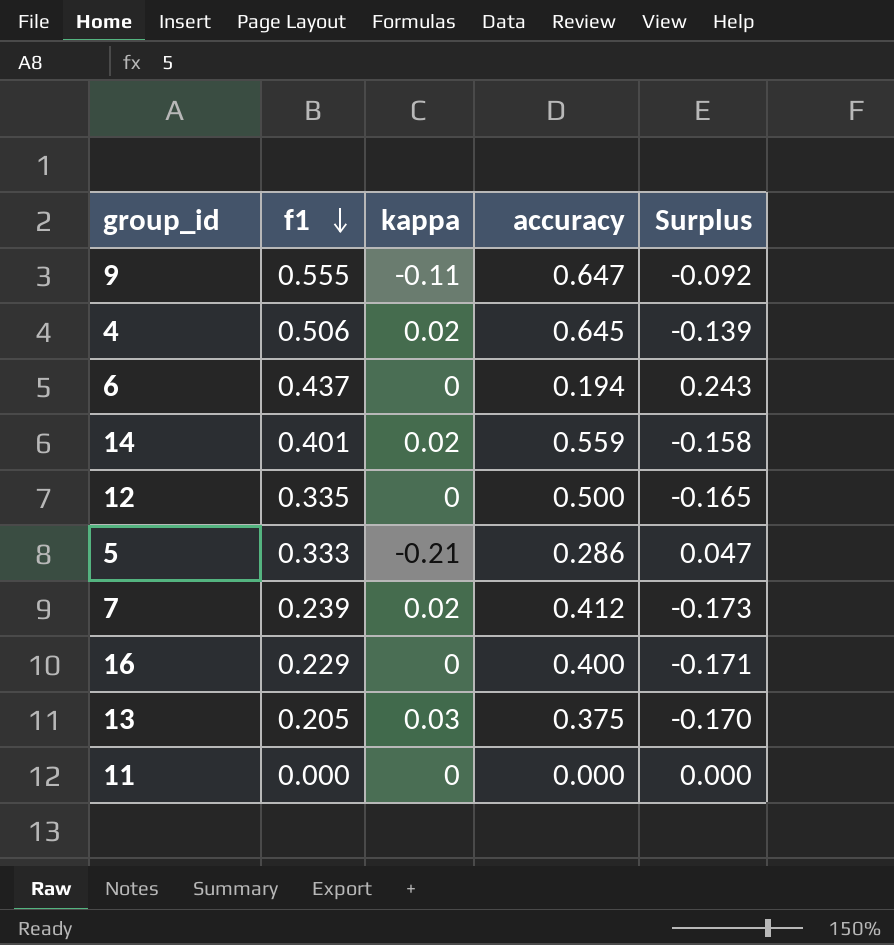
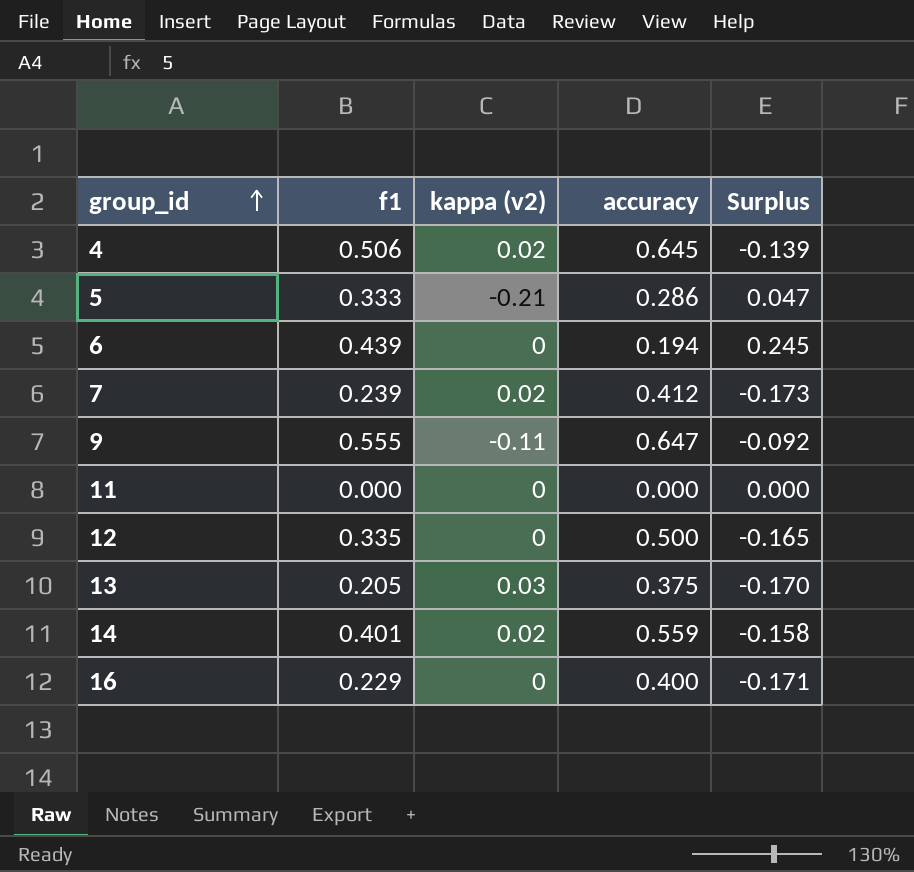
row order: f1 descending -> group_id ascending
column name: kappa -> kappa (v2)
6 | f1: 0.437 -> 0.439
6 | Surplus: 0.243 -> 0.245

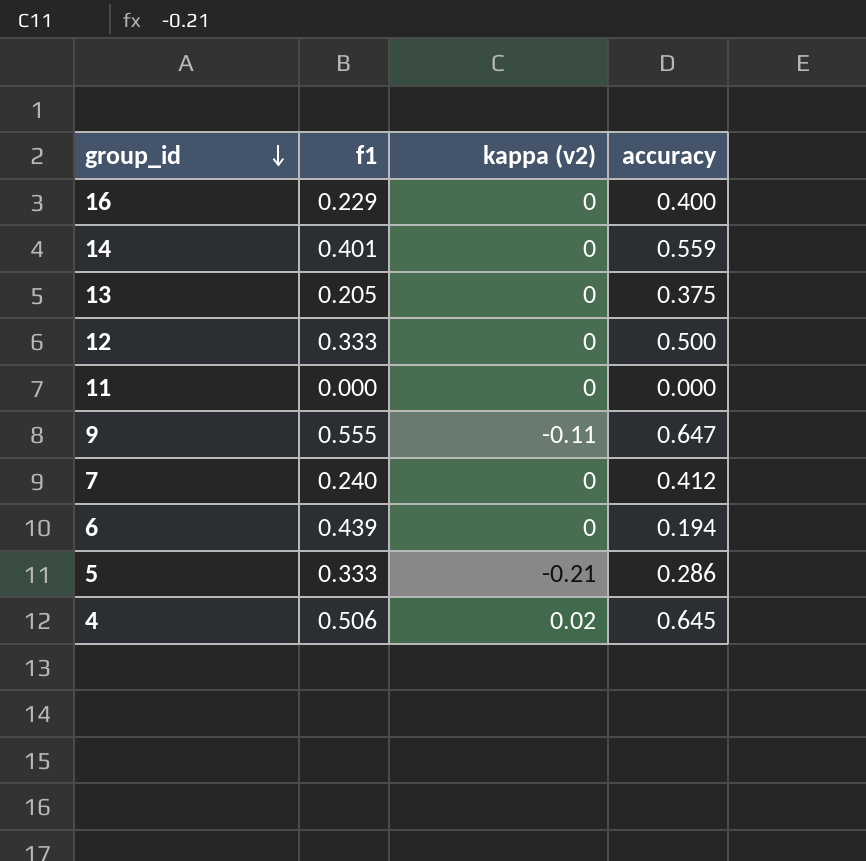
row order: group_id ascending -> group_id descending
column Surplus | formula: [f1] - [accuracy] -> none
14 | kappa (v2): 0.02 -> 0
13 | kappa (v2): 0.03 -> 0
12 | f1: 0.335 -> 0.333
7 | f1: 0.239 -> 0.240
7 | kappa (v2): 0.02 -> 0

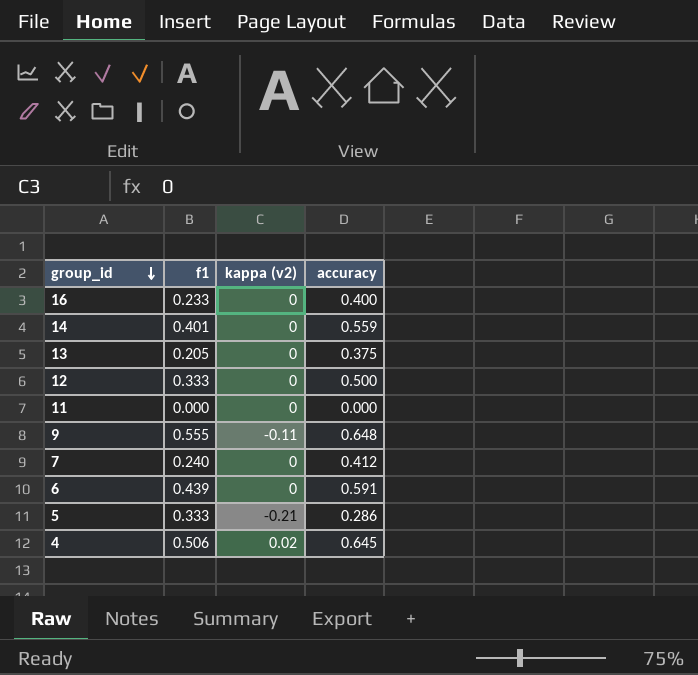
16 | f1: 0.229 -> 0.233
9 | accuracy: 0.647 -> 0.648
6 | accuracy: 0.194 -> 0.591

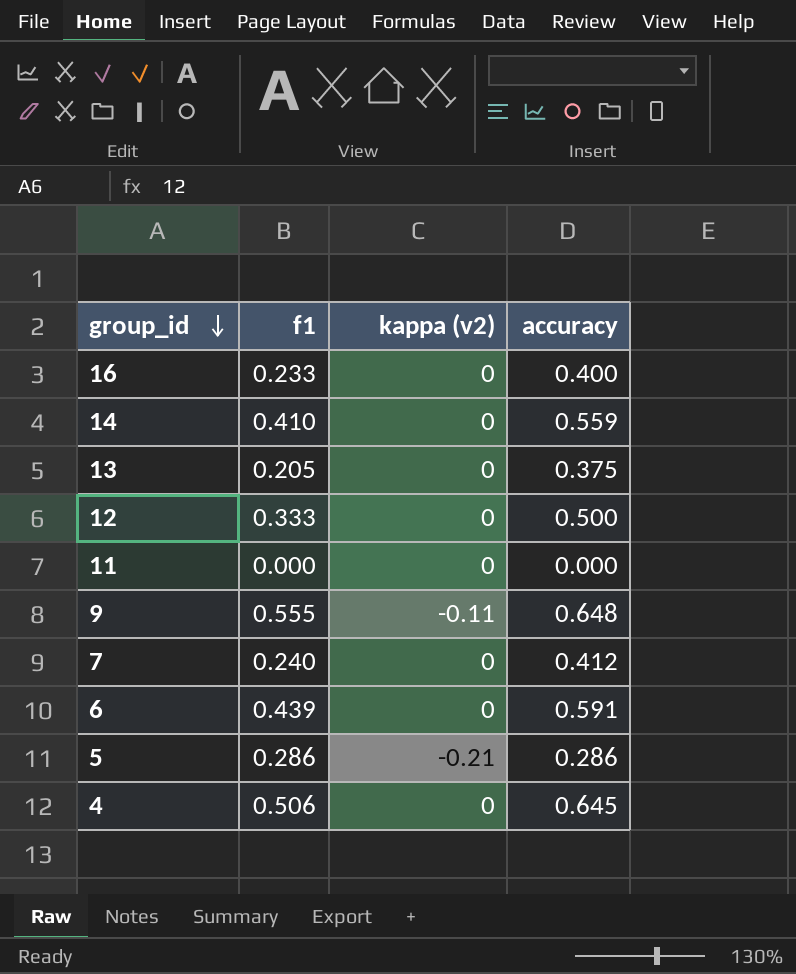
14 | f1: 0.401 -> 0.410
5 | f1: 0.333 -> 0.286
4 | kappa (v2): 0.02 -> 0

